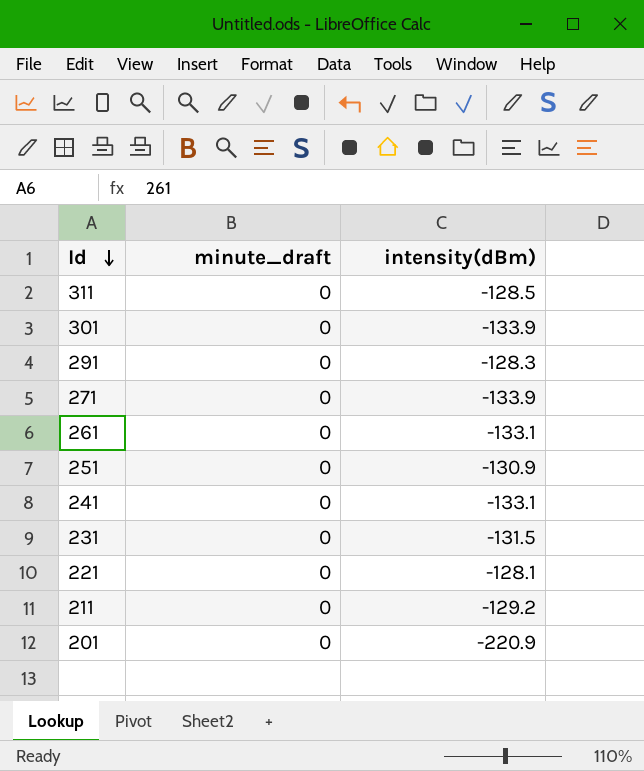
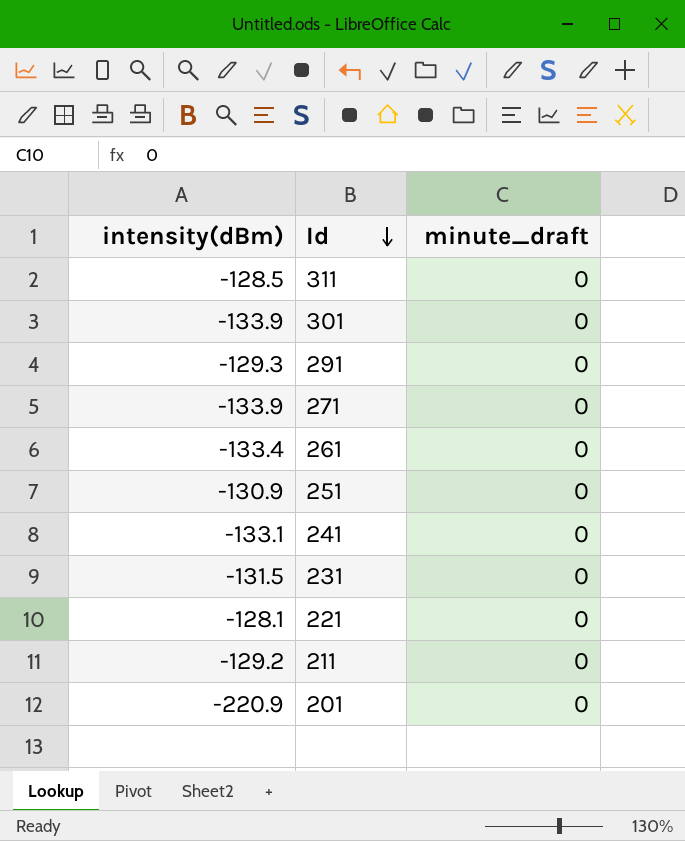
column intensity(dBm) | position: 3 -> 1
291 | intensity(dBm): -128.3 -> -129.3
261 | intensity(dBm): -133.1 -> -133.4

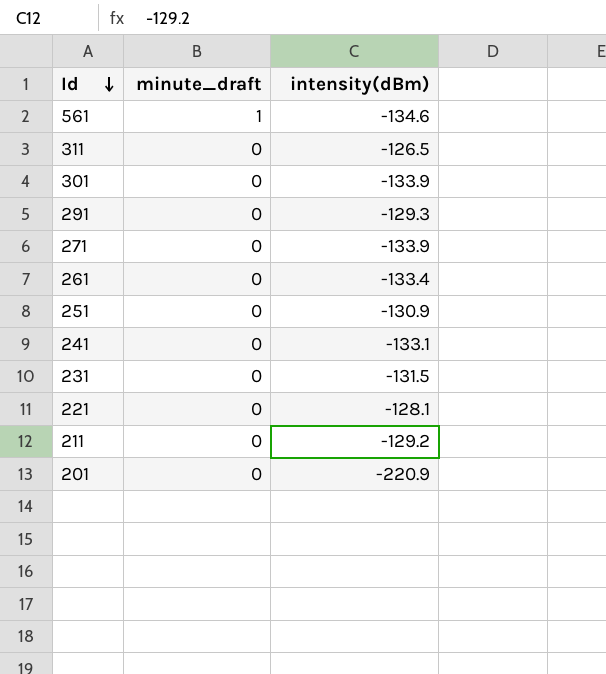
column intensity(dBm) | position: 1 -> 3
row 561: none -> 1 | -134.6
311 | intensity(dBm): -128.5 -> -126.5

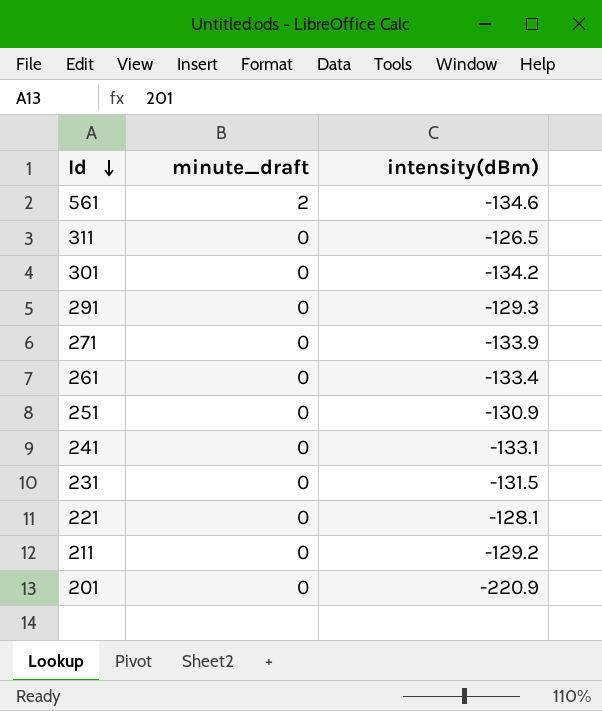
561 | minute_draft: 1 -> 2
301 | intensity(dBm): -133.9 -> -134.2

